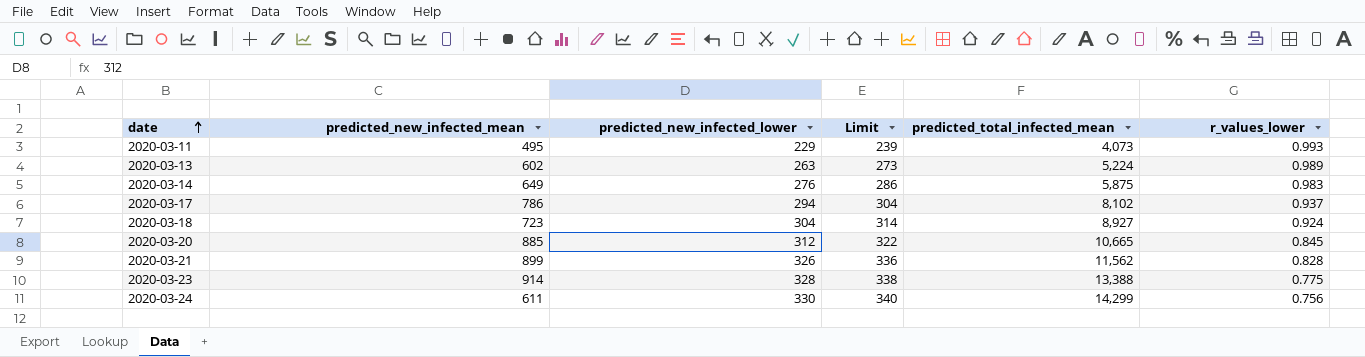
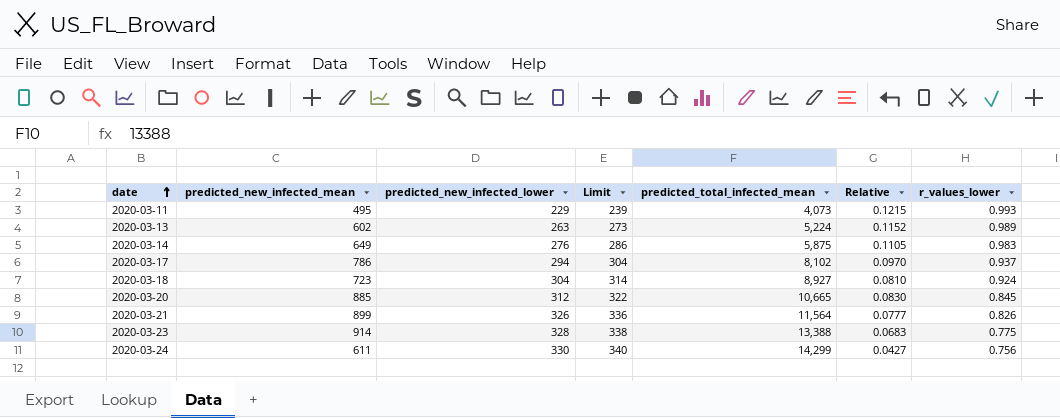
column Relative | formula: none -> [predicted_new_infected_mean] / [predicted_total_infected_mean]
2020-03-21 | predicted_total_infected_mean: 11,562 -> 11,564
2020-03-21 | r_values_lower: 0.828 -> 0.826

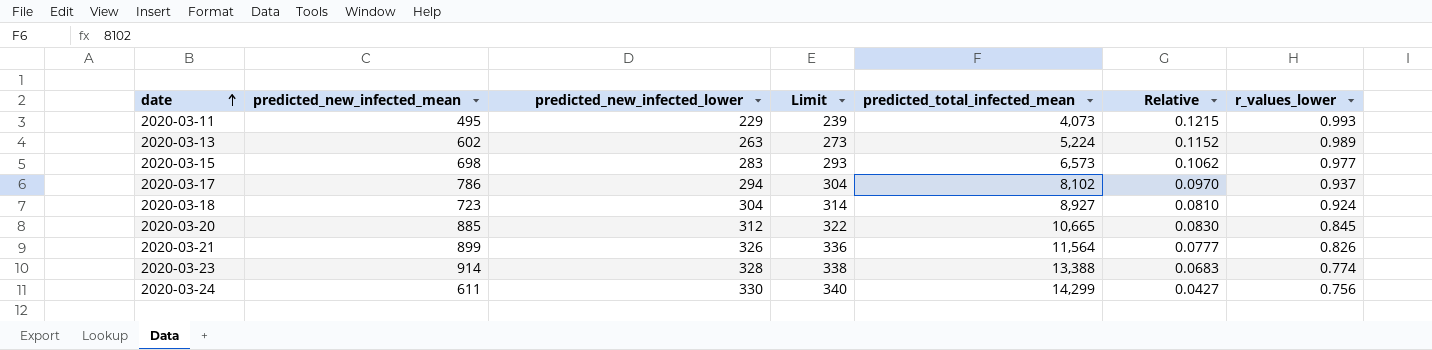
row 2020-03-14: 649 | 276 | 286 | 5,875 | 0.1105 | 0.983 -> none
row 2020-03-15: none -> 698 | 283 | 293 | 6,573 | 0.1062 | 0.977
2020-03-23 | r_values_lower: 0.775 -> 0.774

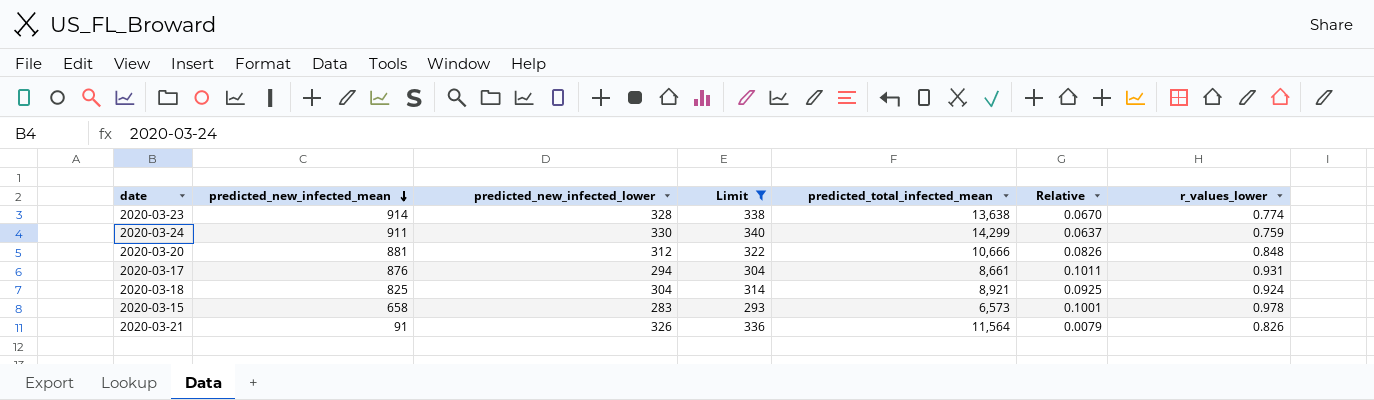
filter: none -> Limit >= 293
row order: date ascending -> predicted_new_infected_mean descending
2020-03-23 | predicted_total_infected_mean: 13,388 -> 13,638
2020-03-23 | Relative: 0.0683 -> 0.0670
2020-03-24 | predicted_new_infected_mean: 611 -> 911
2020-03-24 | Relative: 0.0427 -> 0.0637
2020-03-24 | r_values_lower: 0.756 -> 0.759
2020-03-20 | predicted_new_infected_mean: 885 -> 881
2020-03-20 | predicted_total_infected_mean: 10,665 -> 10,666
2020-03-20 | Relative: 0.0830 -> 0.0826
2020-03-20 | r_values_lower: 0.845 -> 0.848
2020-03-17 | predicted_new_infected_mean: 786 -> 876
2020-03-17 | predicted_total_infected_mean: 8,102 -> 8,661
2020-03-17 | Relative: 0.0970 -> 0.1011
2020-03-17 | r_values_lower: 0.937 -> 0.931
2020-03-18 | predicted_new_infected_mean: 723 -> 825
2020-03-18 | predicted_total_infected_mean: 8,927 -> 8,921
2020-03-18 | Relative: 0.0810 -> 0.0925
2020-03-15 | predicted_new_infected_mean: 698 -> 658
2020-03-15 | Relative: 0.1062 -> 0.1001
2020-03-15 | r_values_lower: 0.977 -> 0.978
2020-03-21 | predicted_new_infected_mean: 899 -> 91
2020-03-21 | Relative: 0.0777 -> 0.0079

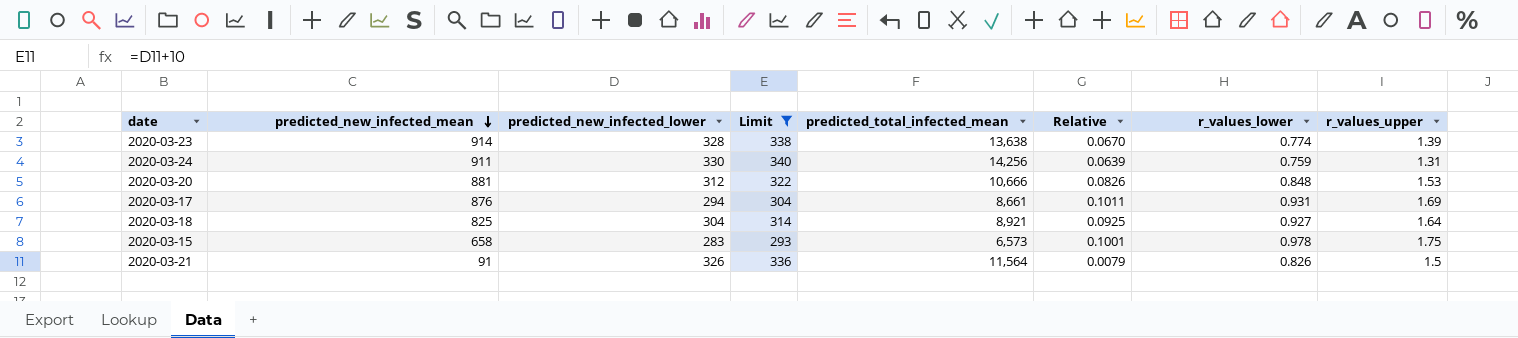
column r_values_upper | position: none -> 8
2020-03-24 | predicted_total_infected_mean: 14,299 -> 14,256
2020-03-24 | Relative: 0.0637 -> 0.0639
2020-03-18 | r_values_lower: 0.924 -> 0.927

